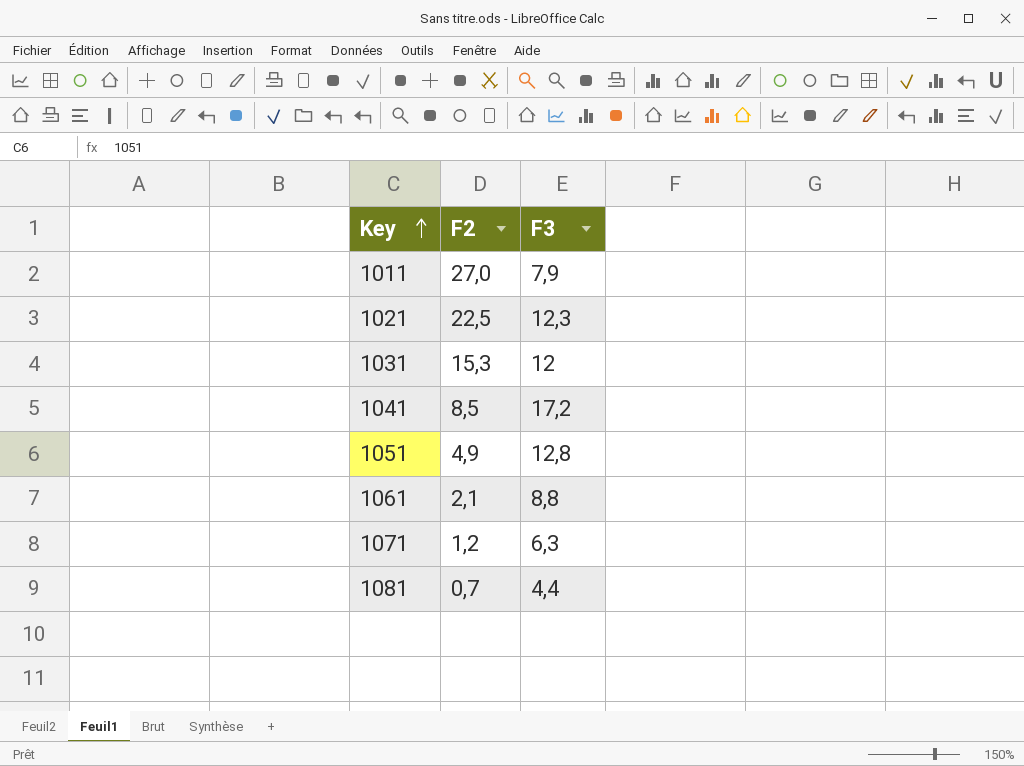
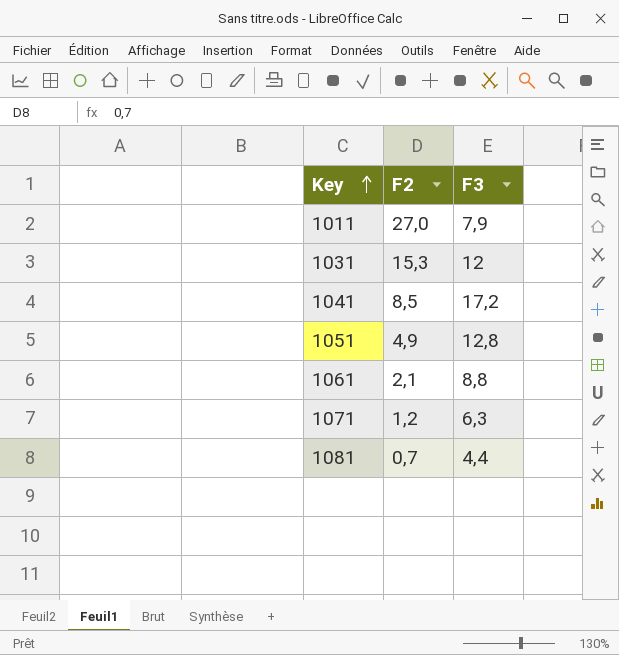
row 1021: 22,5 | 12,3 -> none

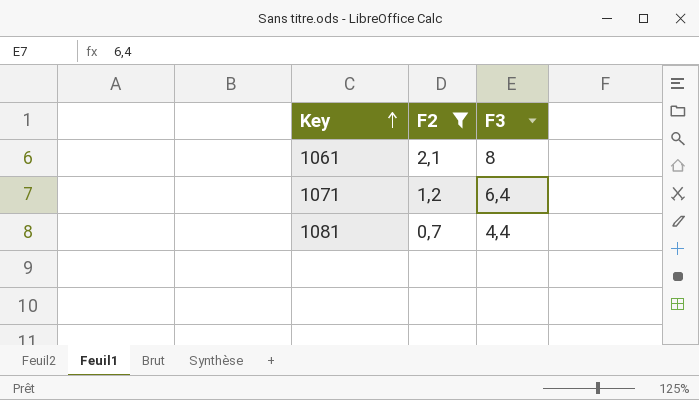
filter: none -> F2 <= 2,1
1061 | F3: 8,8 -> 8
1071 | F3: 6,3 -> 6,4

